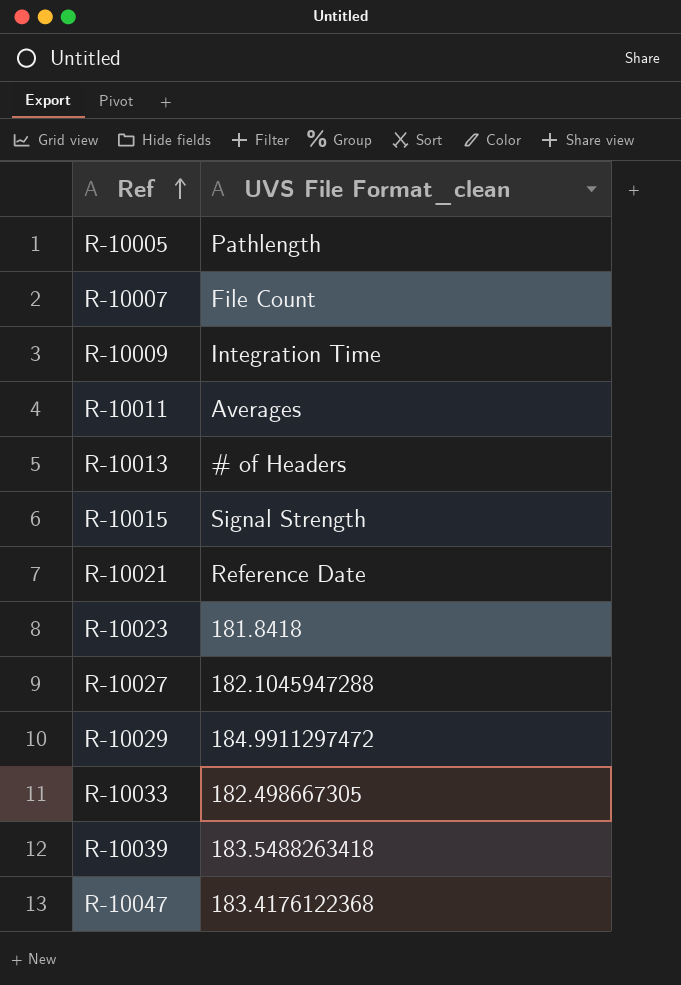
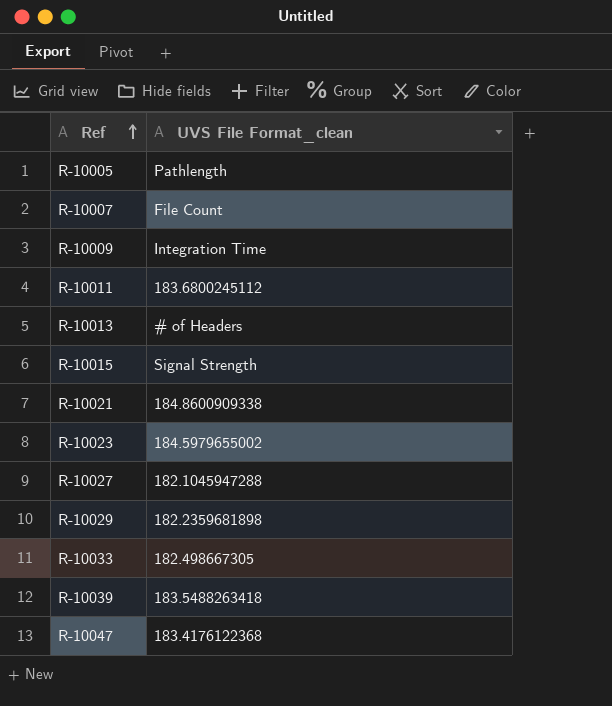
R-10011 | UVS File Format_clean: Averages -> 183.6800245112
R-10021 | UVS File Format_clean: Reference Date -> 184.8600909338
R-10023 | UVS File Format_clean: 181.8418 -> 184.5979655002
R-10029 | UVS File Format_clean: 184.9911297472 -> 182.2359681898

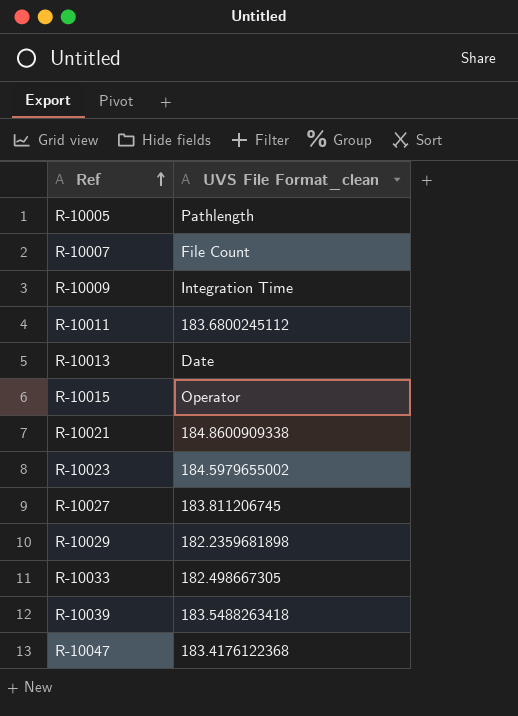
R-10013 | UVS File Format_clean: # of Headers -> Date
R-10015 | UVS File Format_clean: Signal Strength -> Operator
R-10027 | UVS File Format_clean: 182.1045947288 -> 183.811206745

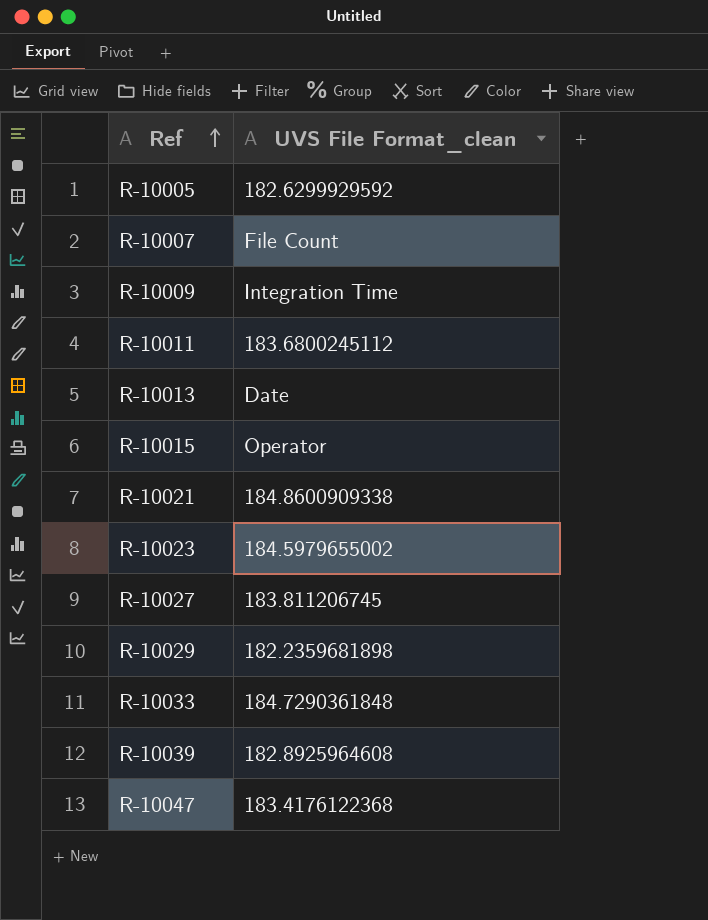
R-10005 | UVS File Format_clean: Pathlength -> 182.6299929592
R-10033 | UVS File Format_clean: 182.498667305 -> 184.7290361848
R-10039 | UVS File Format_clean: 183.5488263418 -> 182.8925964608

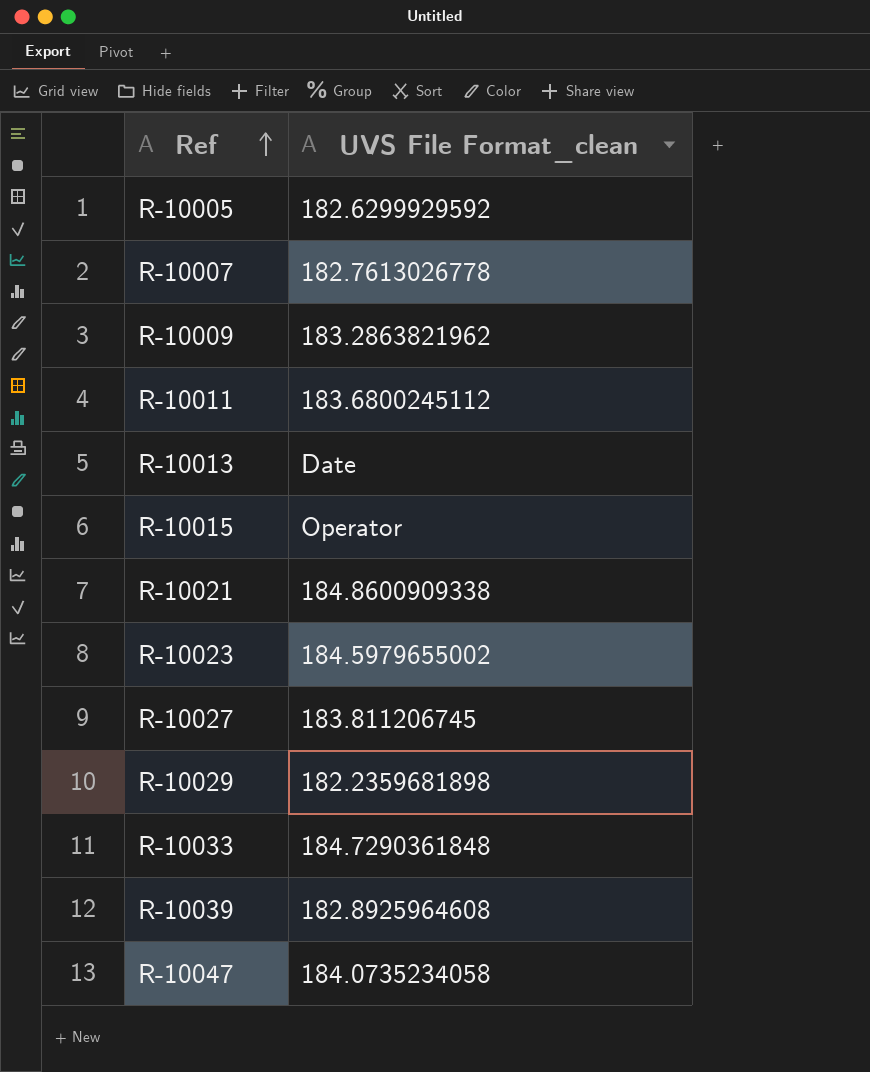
R-10007 | UVS File Format_clean: File Count -> 182.7613026778
R-10009 | UVS File Format_clean: Integration Time -> 183.2863821962
R-10047 | UVS File Format_clean: 183.4176122368 -> 184.0735234058

